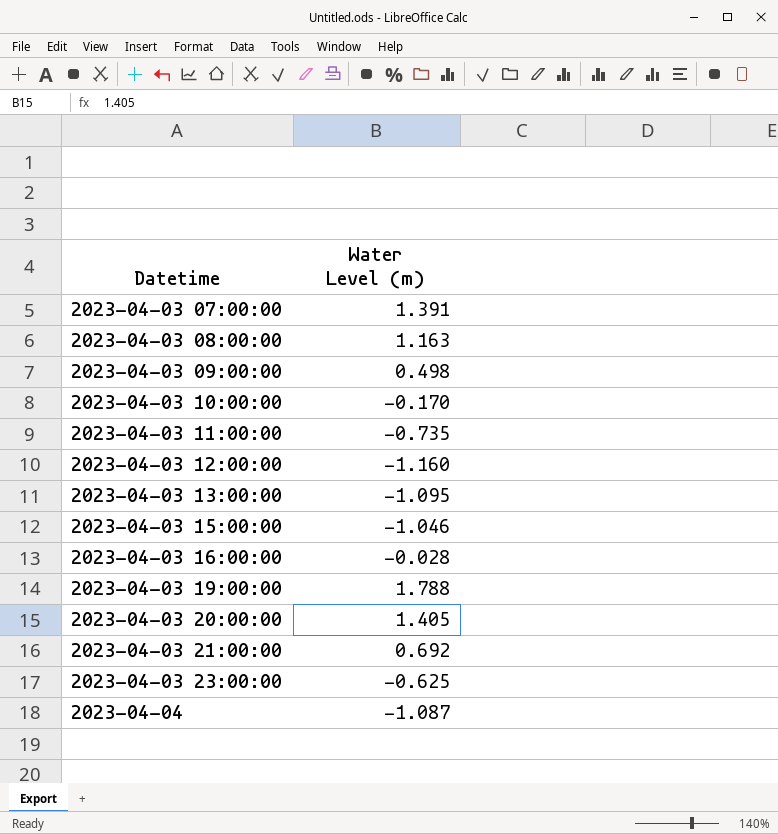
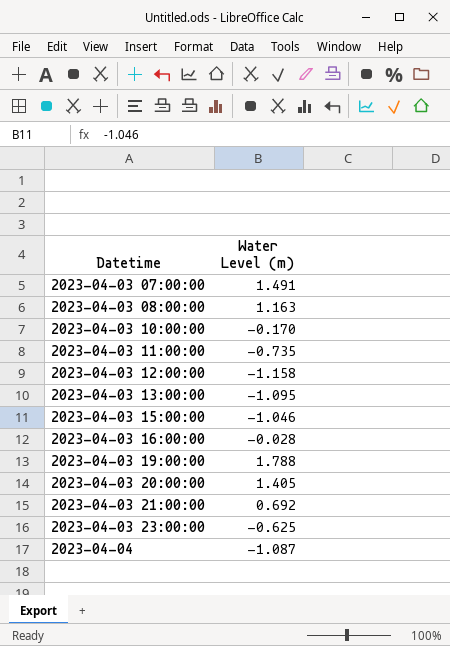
row 2023-04-03 09:00:00: 0.498 -> none
2023-04-03 07:00:00 | Water Level (m): 1.391 -> 1.491
2023-04-03 12:00:00 | Water Level (m): -1.160 -> -1.158

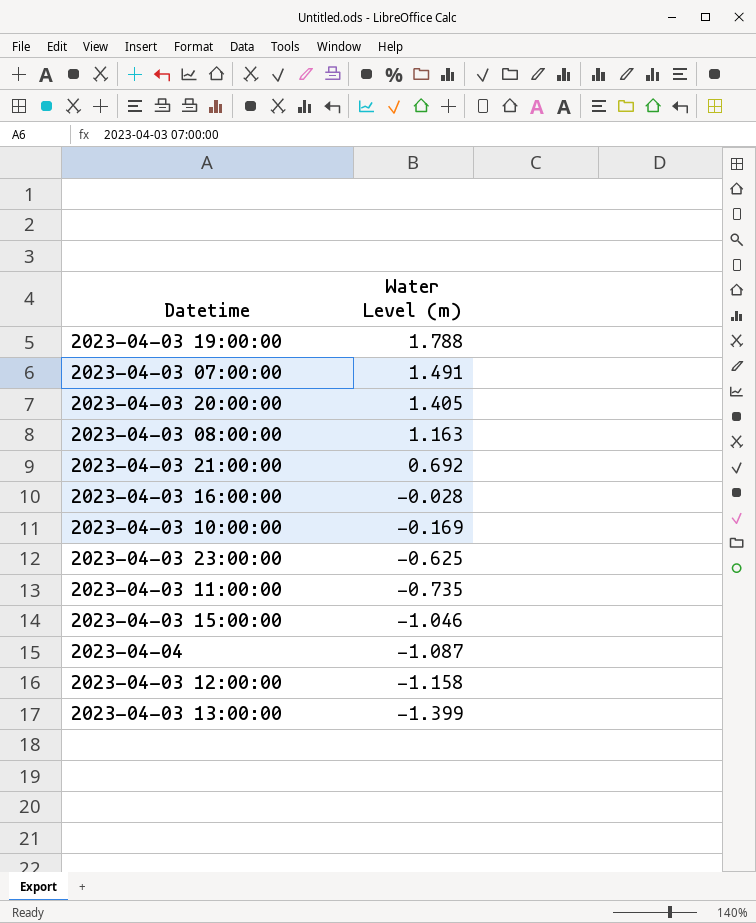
row order: Datetime ascending -> Water Level (m) descending
2023-04-03 10:00:00 | Water Level (m): -0.170 -> -0.169
2023-04-03 13:00:00 | Water Level (m): -1.095 -> -1.399

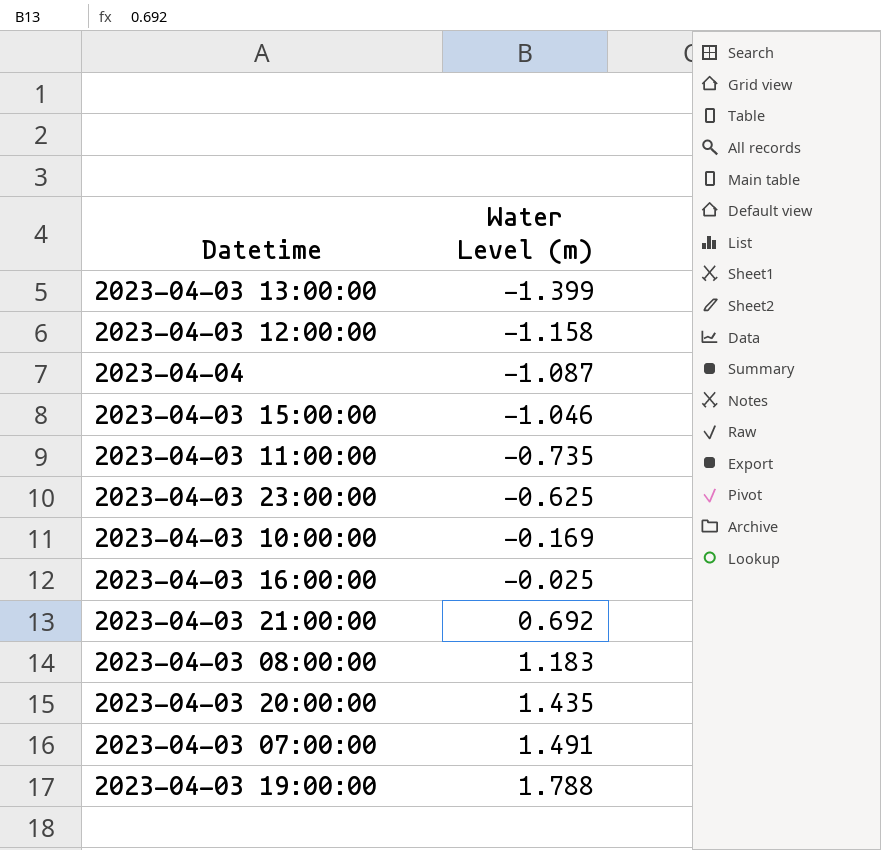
row order: Water Level (m) descending -> Water Level (m) ascending
2023-04-03 16:00:00 | Water Level (m): -0.028 -> -0.025
2023-04-03 08:00:00 | Water Level (m): 1.163 -> 1.183
2023-04-03 20:00:00 | Water Level (m): 1.405 -> 1.435

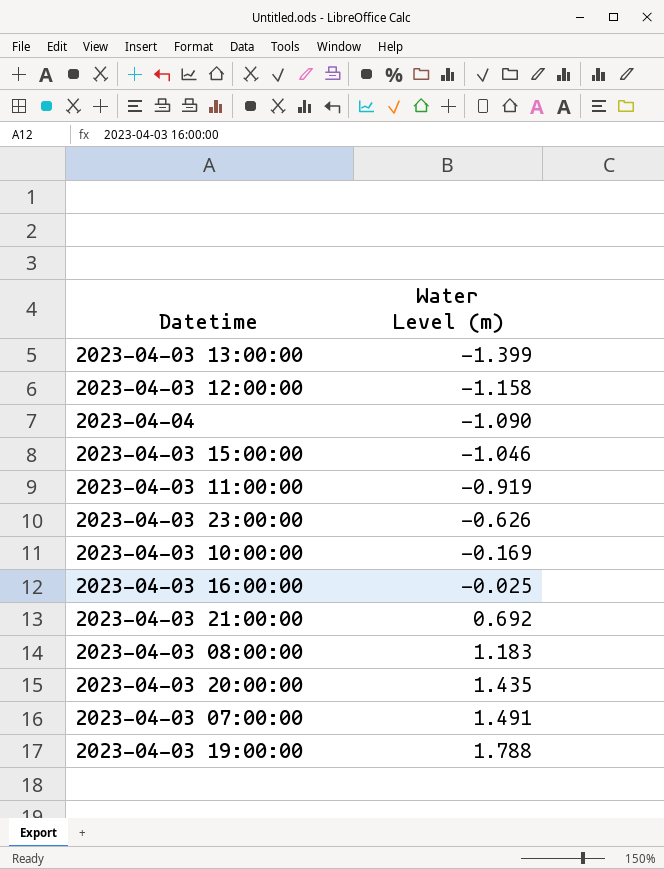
2023-04-04 | Water Level (m): -1.087 -> -1.090
2023-04-03 11:00:00 | Water Level (m): -0.735 -> -0.919
2023-04-03 23:00:00 | Water Level (m): -0.625 -> -0.626

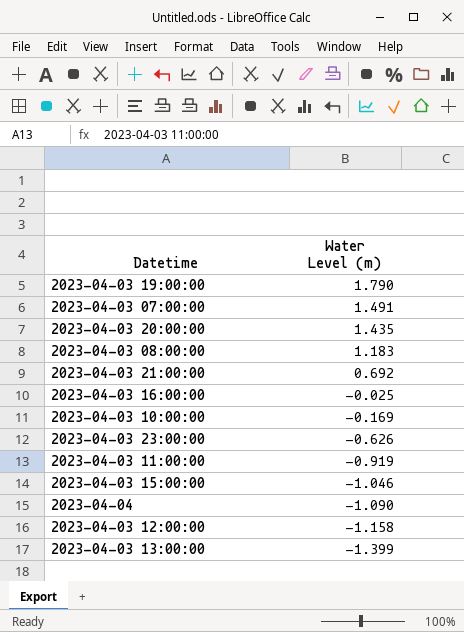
row order: Water Level (m) ascending -> Water Level (m) descending
2023-04-03 19:00:00 | Water Level (m): 1.788 -> 1.790

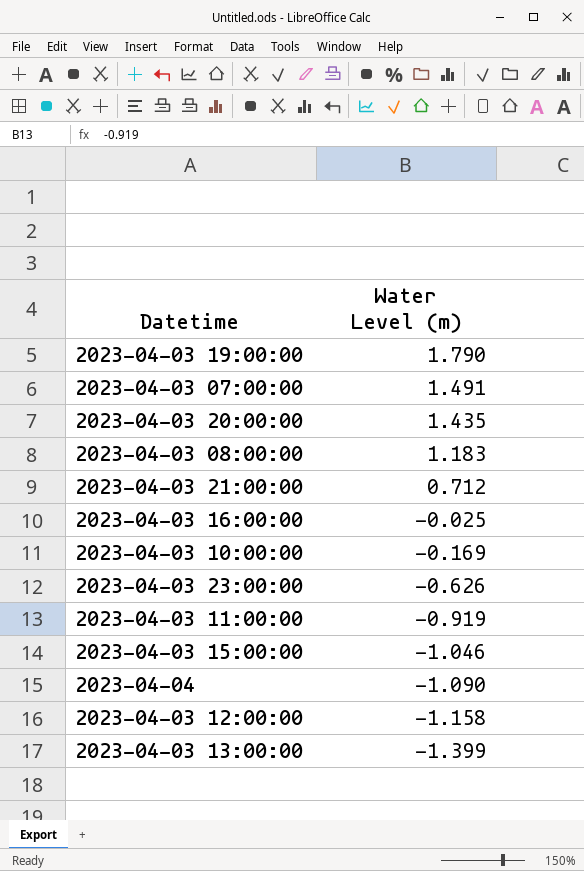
2023-04-03 21:00:00 | Water Level (m): 0.692 -> 0.712

